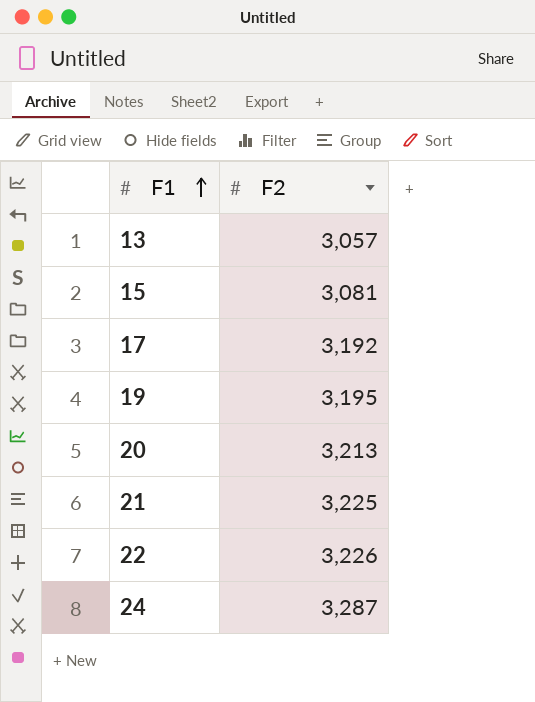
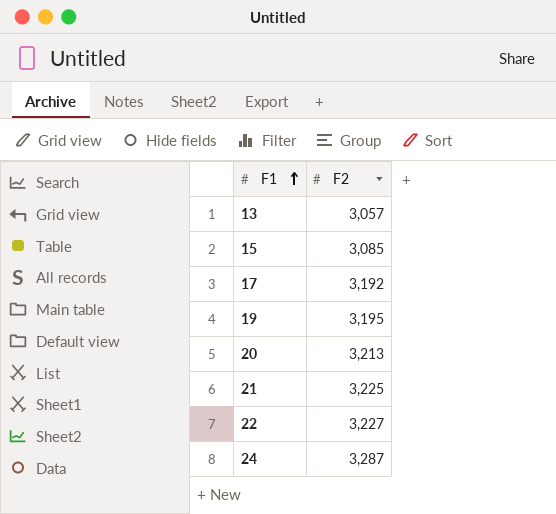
15 | F2: 3,081 -> 3,085
22 | F2: 3,226 -> 3,227

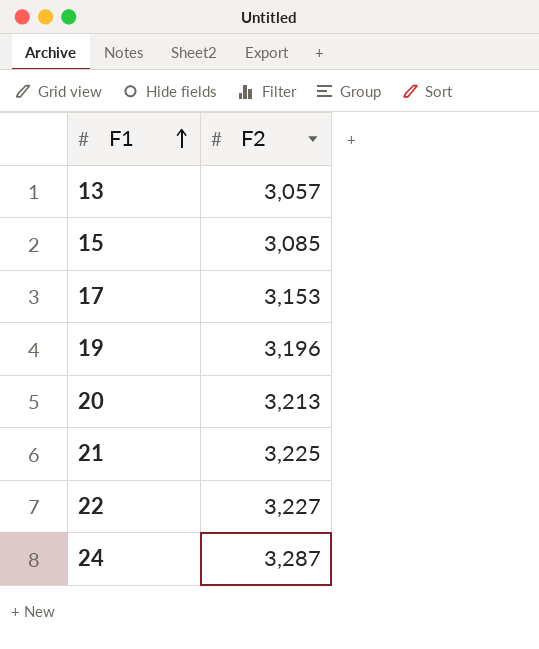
17 | F2: 3,192 -> 3,153
19 | F2: 3,195 -> 3,196

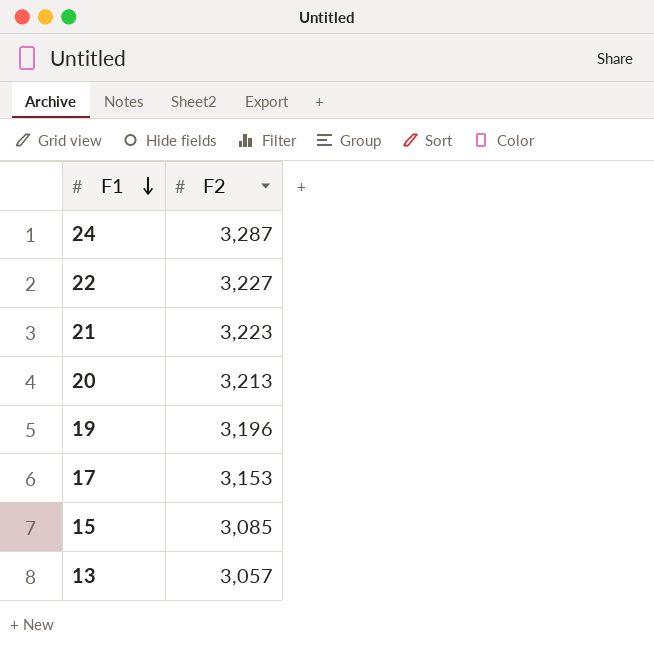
row order: F1 ascending -> F1 descending
21 | F2: 3,225 -> 3,223

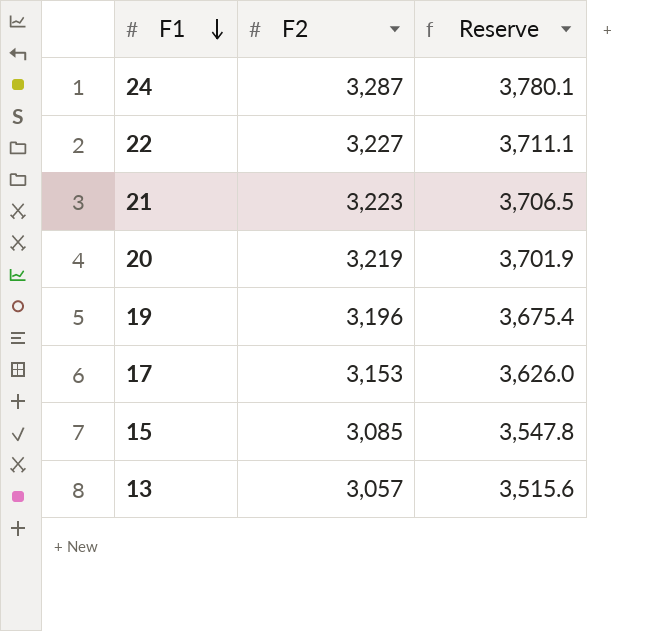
column Reserve | formula: none -> [F2] * 1.15
20 | F2: 3,213 -> 3,219

